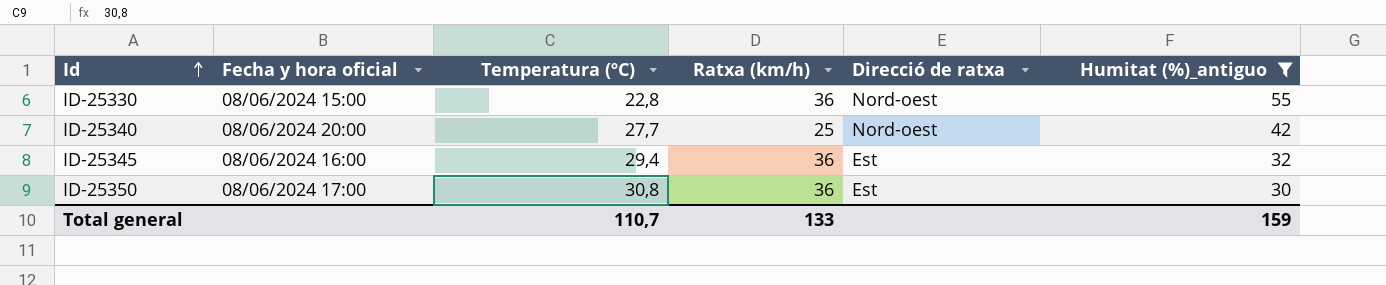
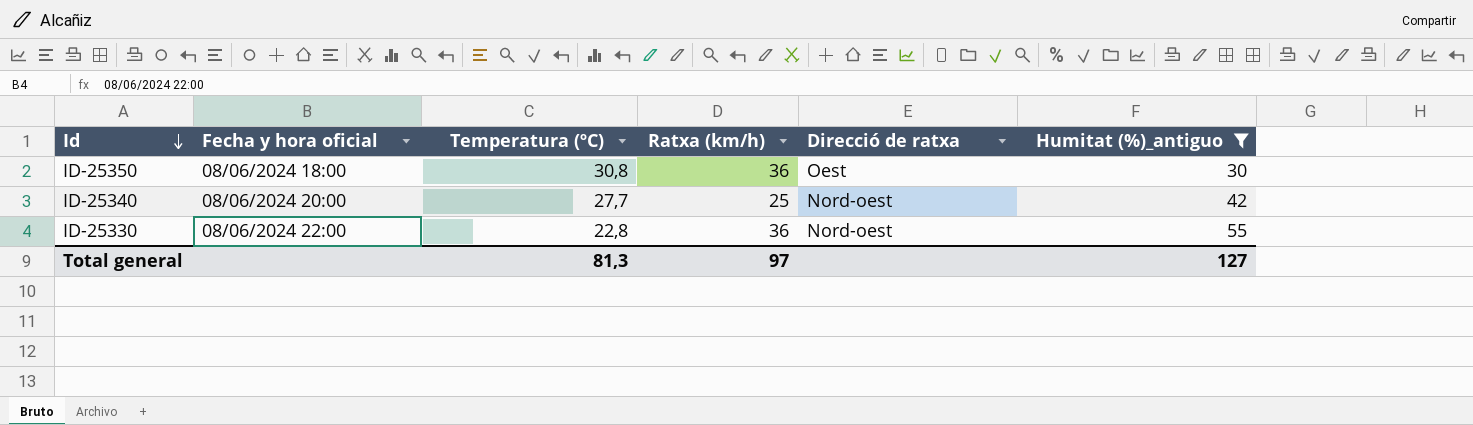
row order: Id ascending -> Id descending
row ID-25345: 08/06/2024 16:00 | 29,4 | 36 | Est | 32 -> none
ID-25350 | Fecha y hora oficial: 08/06/2024 17:00 -> 08/06/2024 18:00
ID-25350 | Direcció de ratxa: Est -> Oest
ID-25330 | Fecha y hora oficial: 08/06/2024 15:00 -> 08/06/2024 22:00
Total general | Temperatura (ºC): 110,7 -> 81,3
Total general | Ratxa (km/h): 133 -> 97
Total general | Humitat (%)_antiguo: 159 -> 127

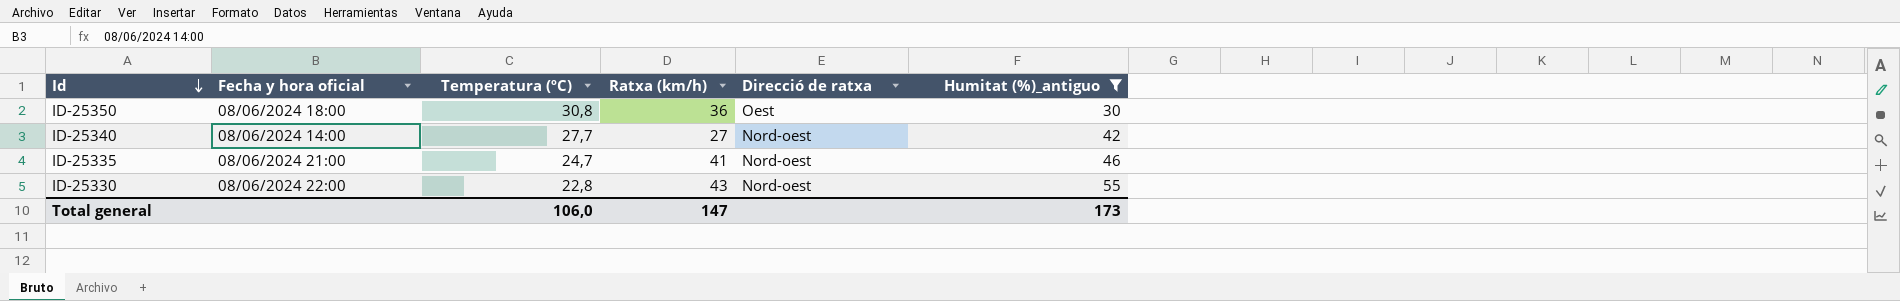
ID-25340 | Fecha y hora oficial: 08/06/2024 20:00 -> 08/06/2024 14:00
ID-25340 | Ratxa (km/h): 25 -> 27
row ID-25335: none -> 08/06/2024 21:00 | 24,7 | 41 | Nord-oest | 46
ID-25330 | Ratxa (km/h): 36 -> 43
Total general | Temperatura (ºC): 81,3 -> 106,0
Total general | Ratxa (km/h): 97 -> 147
Total general | Humitat (%)_antiguo: 127 -> 173

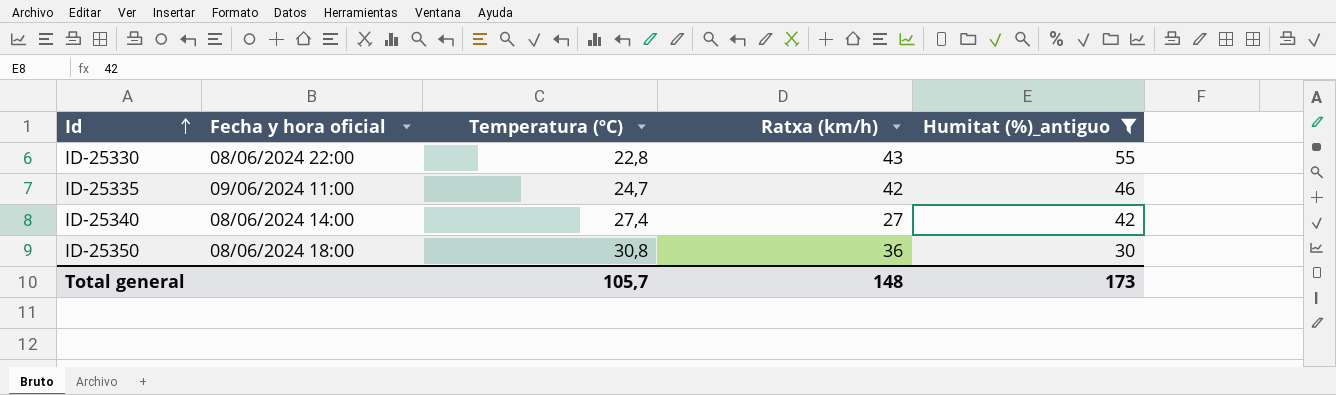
row order: Id descending -> Id ascending
column Direcció de ratxa | position: 5 -> none
ID-25335 | Fecha y hora oficial: 08/06/2024 21:00 -> 09/06/2024 11:00
ID-25335 | Ratxa (km/h): 41 -> 42
ID-25340 | Temperatura (ºC): 27,7 -> 27,4
Total general | Temperatura (ºC): 106,0 -> 105,7
Total general | Ratxa (km/h): 147 -> 148

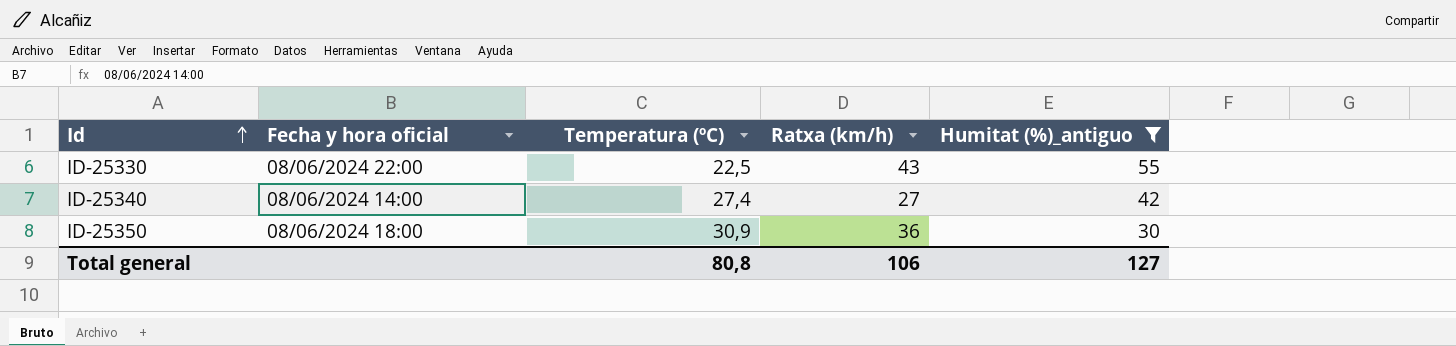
row ID-25335: 09/06/2024 11:00 | 24,7 | 42 | 46 -> none
ID-25330 | Temperatura (ºC): 22,8 -> 22,5
ID-25350 | Temperatura (ºC): 30,8 -> 30,9
Total general | Temperatura (ºC): 105,7 -> 80,8
Total general | Ratxa (km/h): 148 -> 106
Total general | Humitat (%)_antiguo: 173 -> 127

